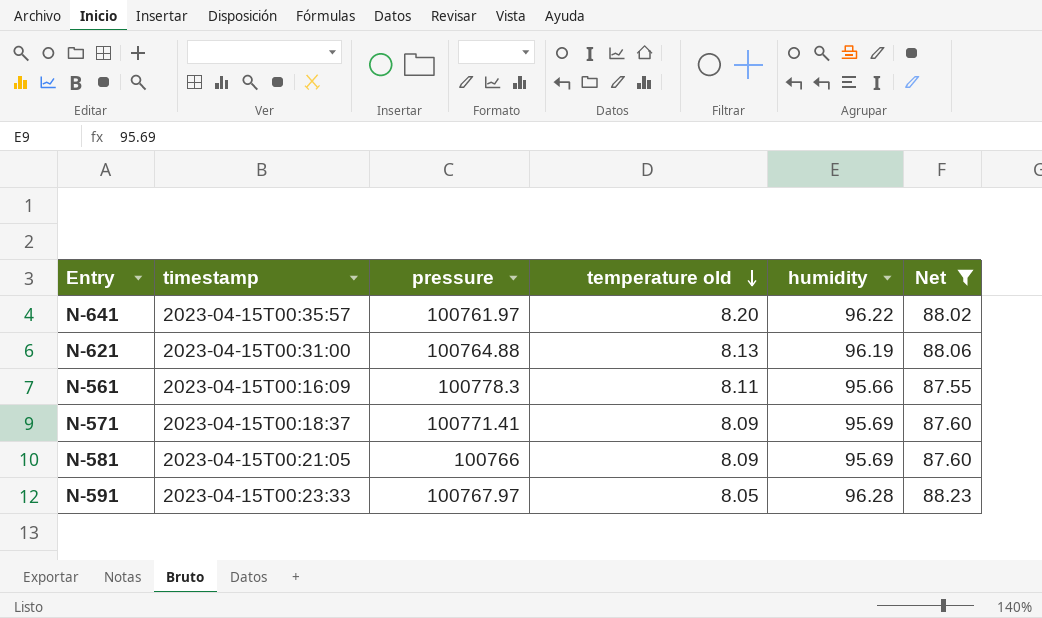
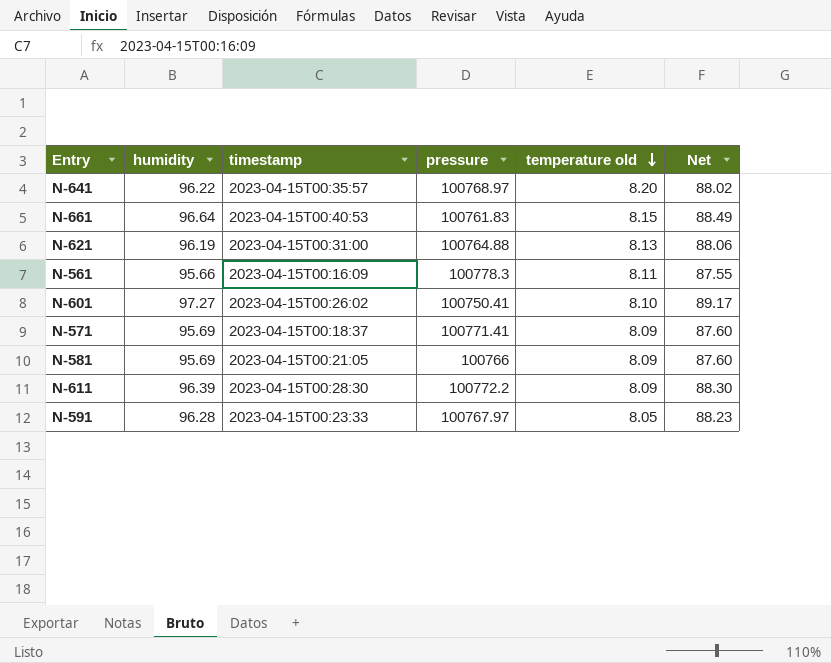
filter: Net <= 88.23 -> none
column humidity | position: 5 -> 2
N-641 | pressure: 100761.97 -> 100768.97

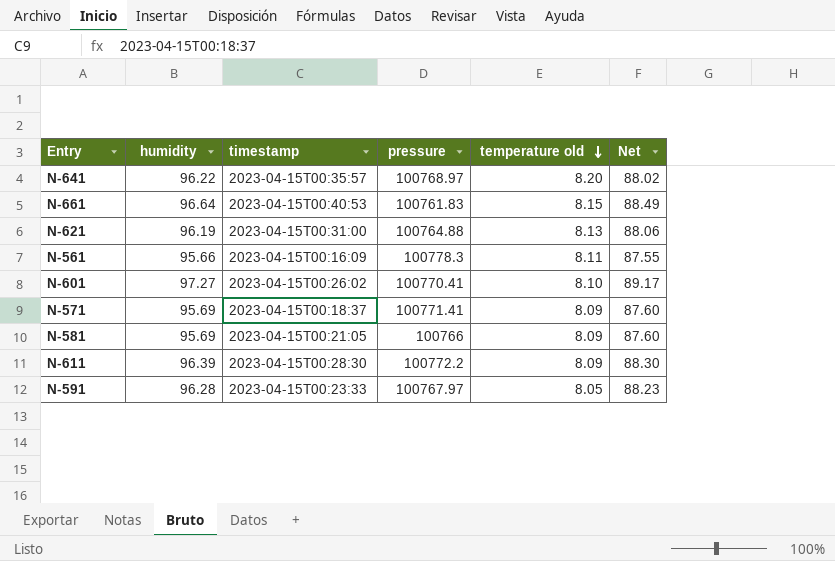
N-601 | pressure: 100750.41 -> 100770.41

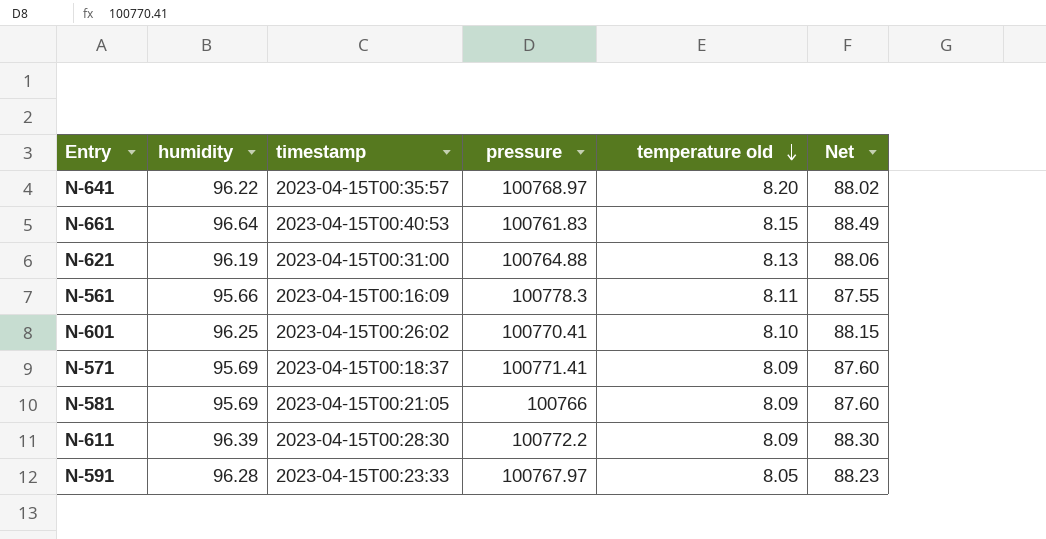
N-601 | humidity: 97.27 -> 96.25
N-601 | Net: 89.17 -> 88.15

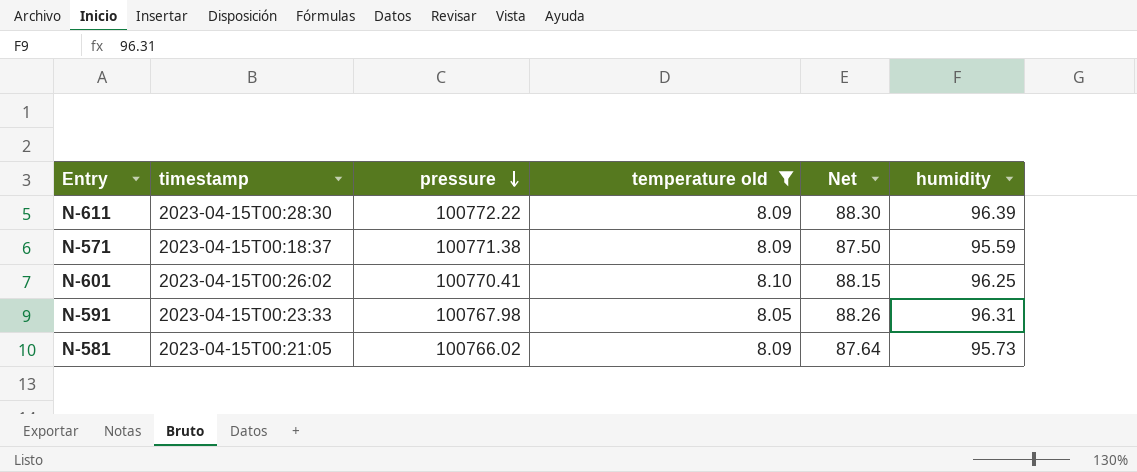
filter: none -> temperature old <= 8.10
row order: temperature old descending -> pressure descending
column humidity | position: 2 -> 6
N-611 | pressure: 100772.2 -> 100772.22
N-571 | pressure: 100771.41 -> 100771.38
N-571 | Net: 87.60 -> 87.50
N-571 | humidity: 95.69 -> 95.59
N-591 | pressure: 100767.97 -> 100767.98
N-591 | Net: 88.23 -> 88.26
N-591 | humidity: 96.28 -> 96.31
N-581 | pressure: 100766 -> 100766.02
N-581 | Net: 87.60 -> 87.64
N-581 | humidity: 95.69 -> 95.73

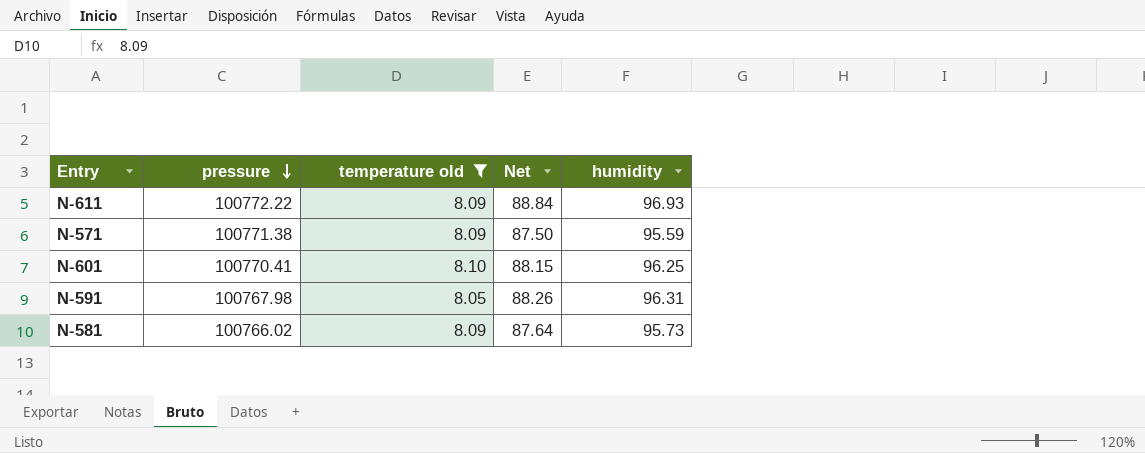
column timestamp | position: 2 -> none
N-611 | Net: 88.30 -> 88.84
N-611 | humidity: 96.39 -> 96.93

